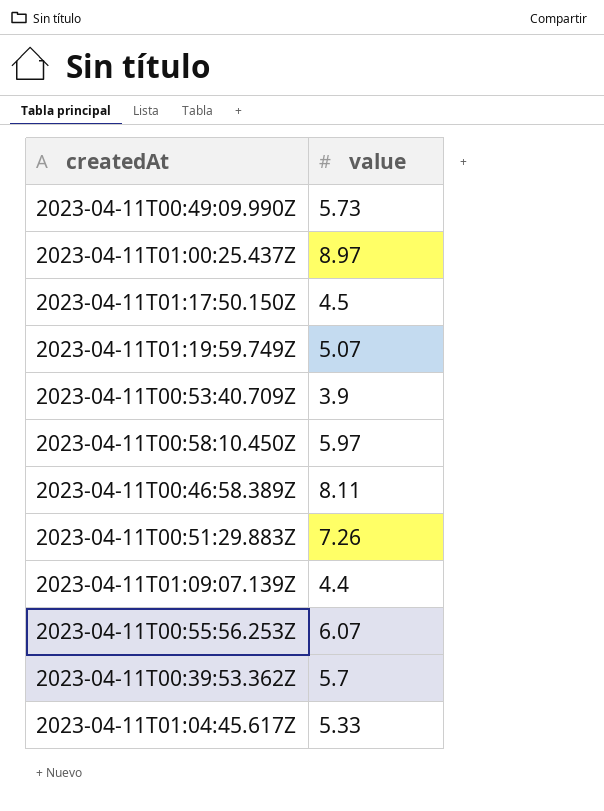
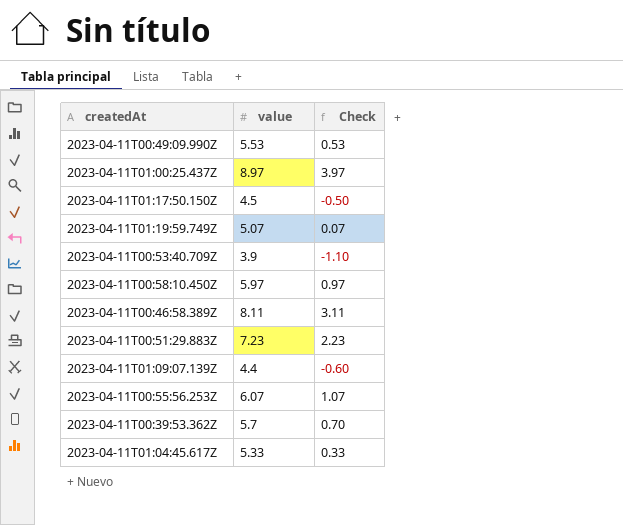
column Check | formula: none -> [value] - 5
2023-04-11T00:49:09.990Z | value: 5.73 -> 5.53
2023-04-11T00:51:29.883Z | value: 7.26 -> 7.23

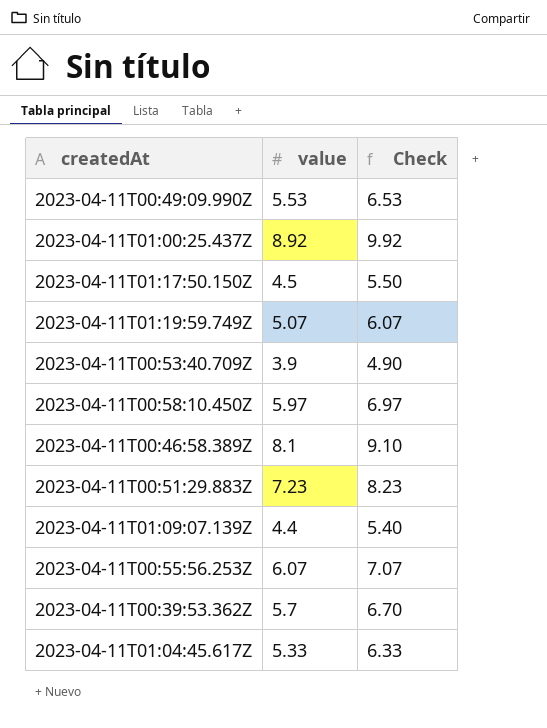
column Check | formula: [value] - 5 -> [value] + 1
2023-04-11T01:00:25.437Z | value: 8.97 -> 8.92
2023-04-11T00:46:58.389Z | value: 8.11 -> 8.1

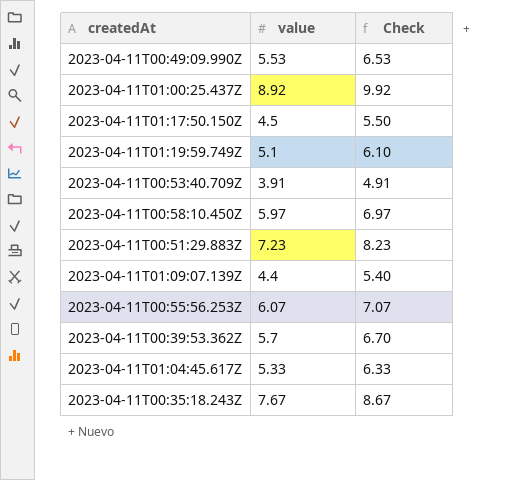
row 2023-04-11T00:46:58.389Z: 8.1 | 9.10 -> none
2023-04-11T01:19:59.749Z | value: 5.07 -> 5.1
2023-04-11T01:19:59.749Z | Check: 6.07 -> 6.10
2023-04-11T00:53:40.709Z | value: 3.9 -> 3.91
2023-04-11T00:53:40.709Z | Check: 4.90 -> 4.91
row 2023-04-11T00:35:18.243Z: none -> 7.67 | 8.67

